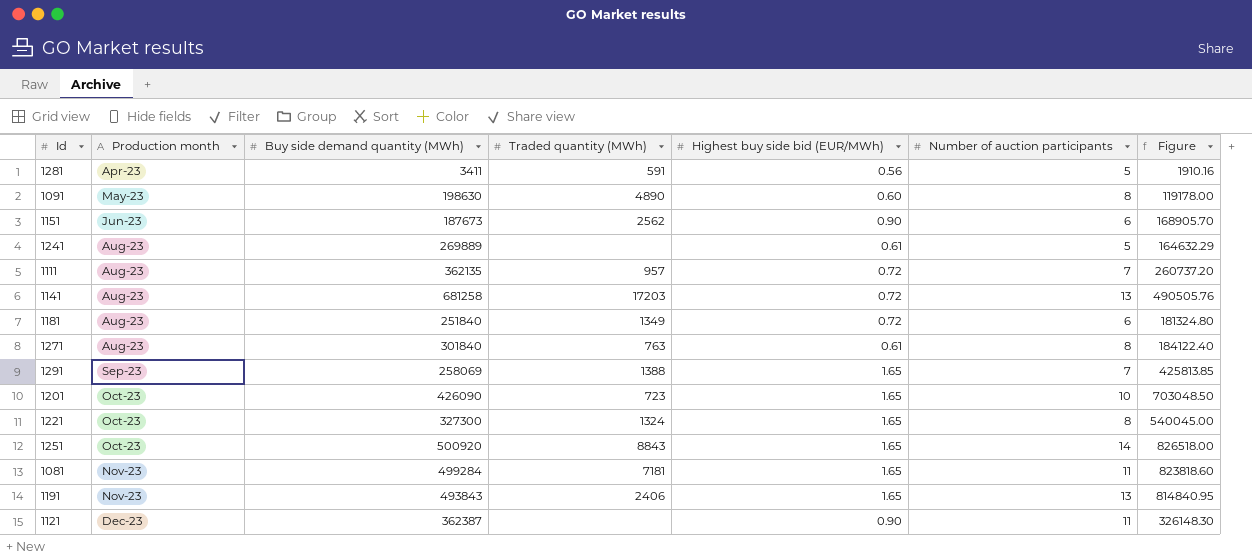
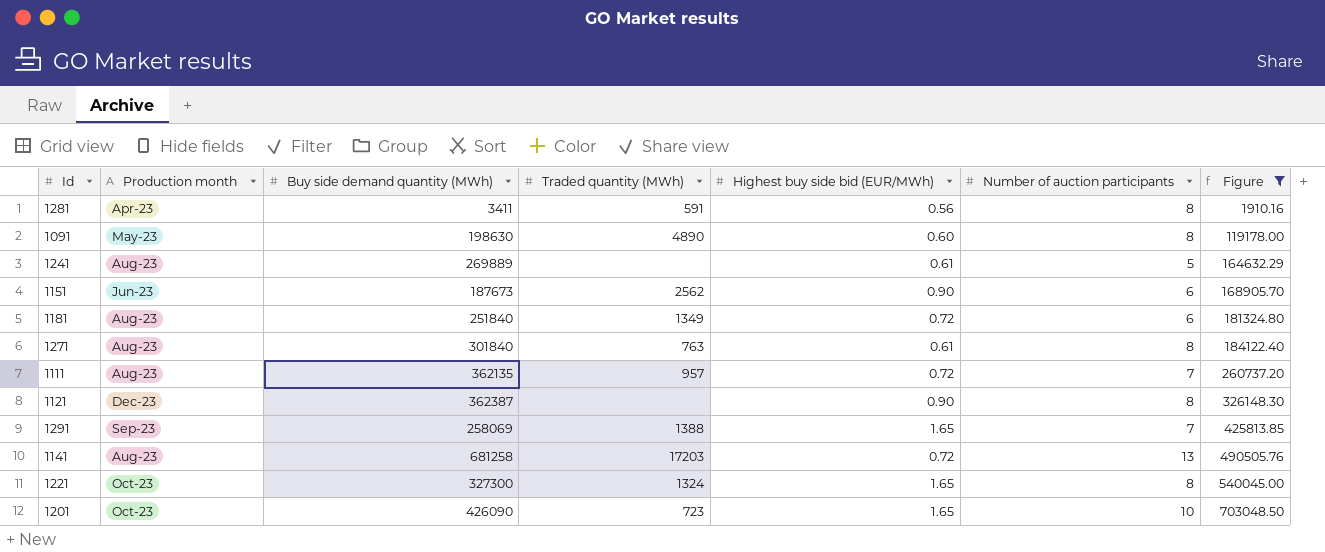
filter: none -> Figure <= 703048.50
row order: Production month ascending -> Figure ascending
1281 | Number of auction participants: 5 -> 8
1121 | Number of auction participants: 11 -> 8

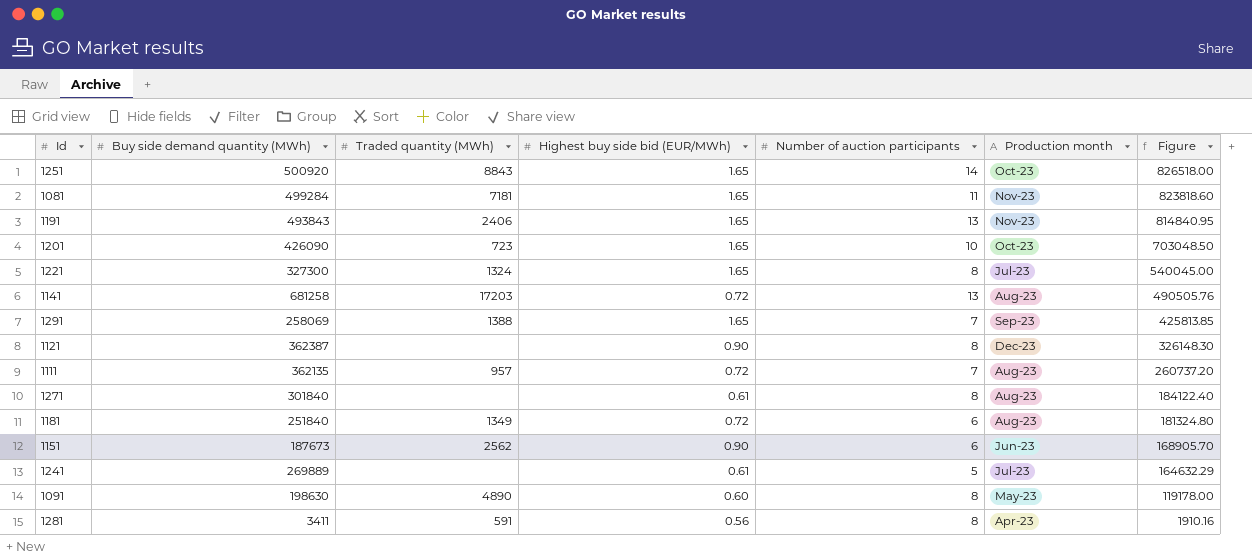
filter: Figure <= 703048.50 -> none
row order: Figure ascending -> Figure descending
column Production month | position: 2 -> 6
1221 | Production month: Oct-23 -> Jul-23
1271 | Traded quantity (MWh): 763 -> none
1241 | Production month: Aug-23 -> Jul-23

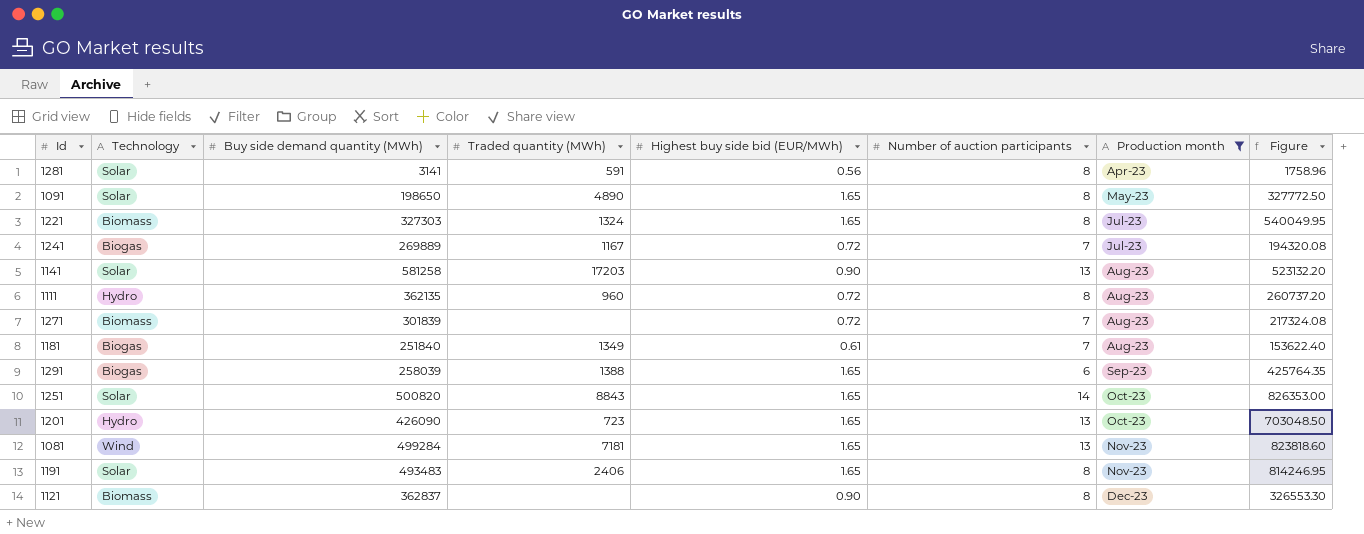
filter: none -> Production month != Jun-23
row order: Figure descending -> Production month ascending
column Technology | position: none -> 2
1281 | Buy side demand quantity (MWh): 3411 -> 3141
1281 | Figure: 1910.16 -> 1758.96
1091 | Buy side demand quantity (MWh): 198630 -> 198650
1091 | Highest buy side bid (EUR/MWh): 0.60 -> 1.65
1091 | Figure: 119178.00 -> 327772.50
1221 | Buy side demand quantity (MWh): 327300 -> 327303
1221 | Figure: 540045.00 -> 540049.95
1241 | Traded quantity (MWh): none -> 1167
1241 | Highest buy side bid (EUR/MWh): 0.61 -> 0.72
1241 | Number of auction participants: 5 -> 7
1241 | Figure: 164632.29 -> 194320.08
1141 | Buy side demand quantity (MWh): 681258 -> 581258
1141 | Highest buy side bid (EUR/MWh): 0.72 -> 0.90
1141 | Figure: 490505.76 -> 523132.20
1111 | Traded quantity (MWh): 957 -> 960
1111 | Number of auction participants: 7 -> 8
1271 | Buy side demand quantity (MWh): 301840 -> 301839
1271 | Highest buy side bid (EUR/MWh): 0.61 -> 0.72
1271 | Number of auction participants: 8 -> 7
1271 | Figure: 184122.40 -> 217324.08
1181 | Highest buy side bid (EUR/MWh): 0.72 -> 0.61
1181 | Number of auction participants: 6 -> 7
1181 | Figure: 181324.80 -> 153622.40
1291 | Buy side demand quantity (MWh): 258069 -> 258039
1291 | Number of auction participants: 7 -> 6
1291 | Figure: 425813.85 -> 425764.35
1251 | Buy side demand quantity (MWh): 500920 -> 500820
1251 | Figure: 826518.00 -> 826353.00
1201 | Number of auction participants: 10 -> 13
1081 | Number of auction participants: 11 -> 13
1191 | Buy side demand quantity (MWh): 493843 -> 493483
1191 | Number of auction participants: 13 -> 8
1191 | Figure: 814840.95 -> 814246.95
1121 | Buy side demand quantity (MWh): 362387 -> 362837
1121 | Figure: 326148.30 -> 326553.30

